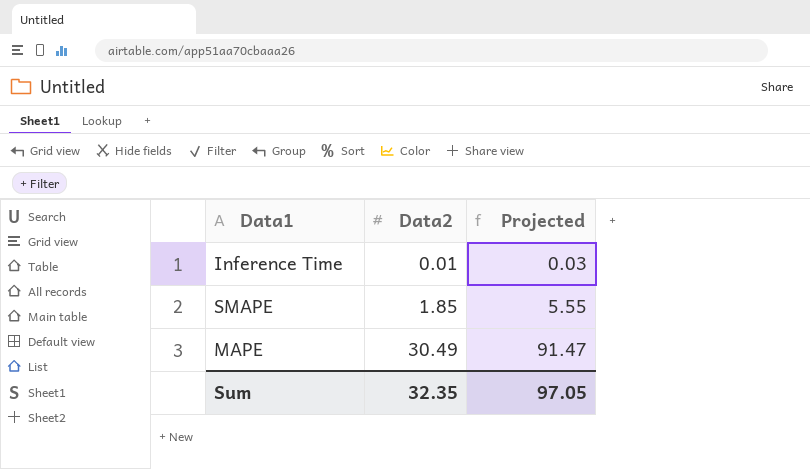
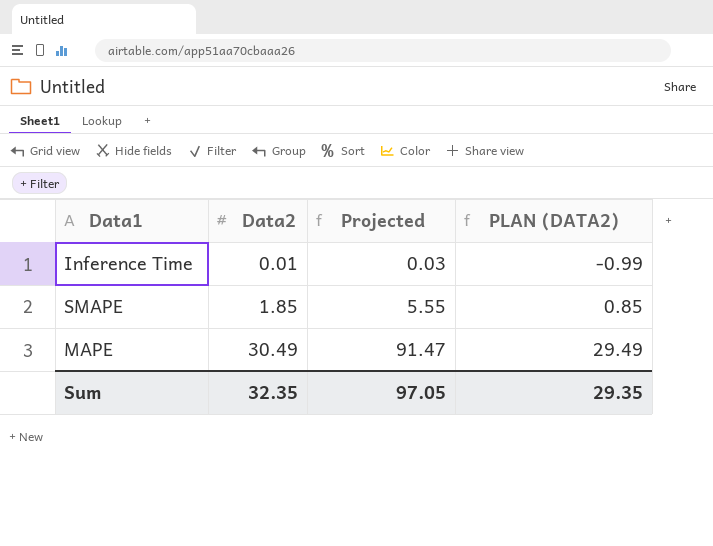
column PLAN (DATA2) | formula: none -> [Data2] - 1

